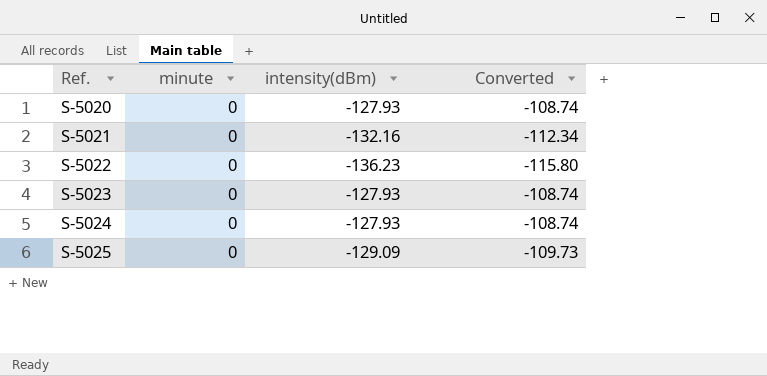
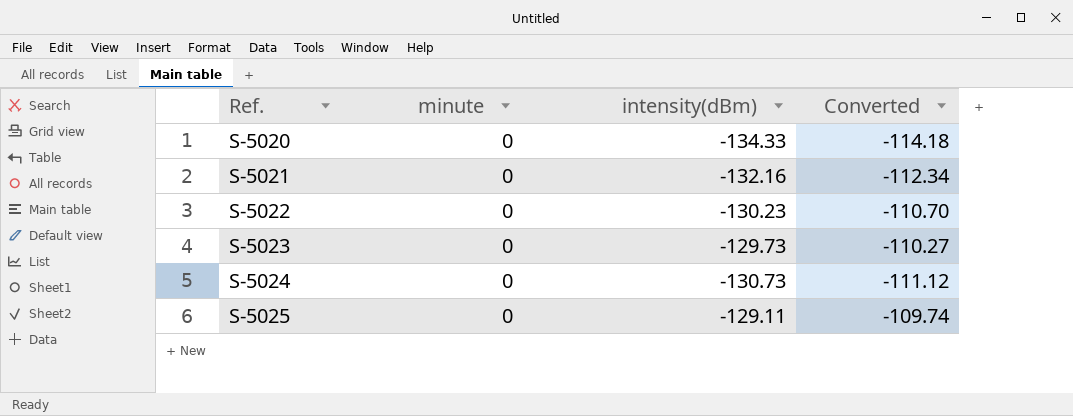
S-5020 | intensity(dBm): -127.93 -> -134.33
S-5020 | Converted: -108.74 -> -114.18
S-5022 | intensity(dBm): -136.23 -> -130.23
S-5022 | Converted: -115.80 -> -110.70
S-5023 | intensity(dBm): -127.93 -> -129.73
S-5023 | Converted: -108.74 -> -110.27
S-5024 | intensity(dBm): -127.93 -> -130.73
S-5024 | Converted: -108.74 -> -111.12
S-5025 | intensity(dBm): -129.09 -> -129.11
S-5025 | Converted: -109.73 -> -109.74

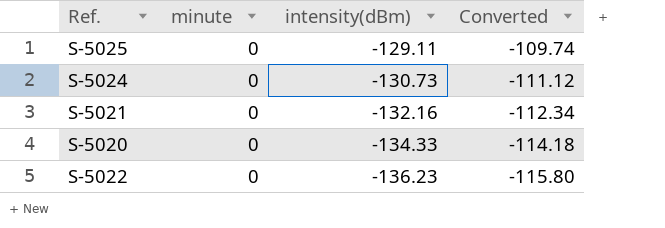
row order: Ref. ascending -> intensity(dBm) descending
row S-5023: 0 | -129.73 | -110.27 -> none
S-5022 | intensity(dBm): -130.23 -> -136.23
S-5022 | Converted: -110.70 -> -115.80

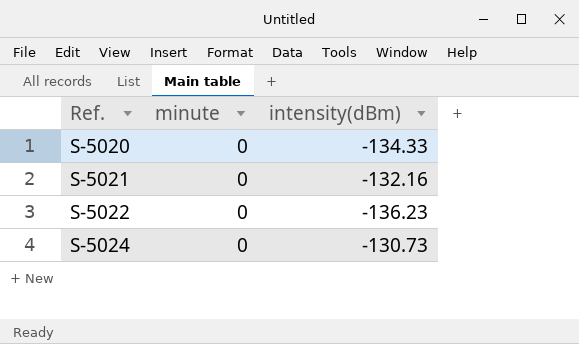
row order: intensity(dBm) descending -> Ref. ascending
column Converted | formula: [intensity(dBm)] * 0.85 -> none
row S-5025: 0 | -129.11 | -109.74 -> none

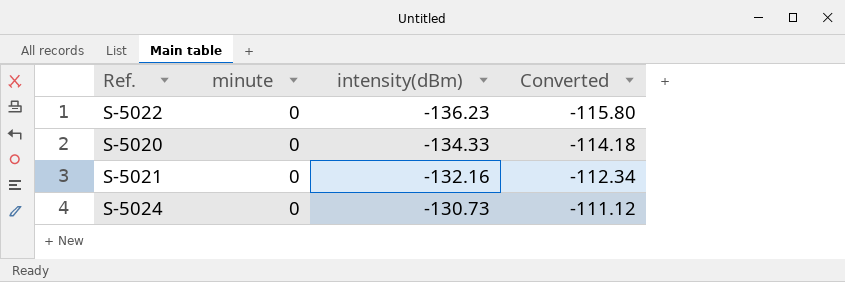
row order: Ref. ascending -> intensity(dBm) ascending
column Converted | formula: none -> [intensity(dBm)] * 0.85

